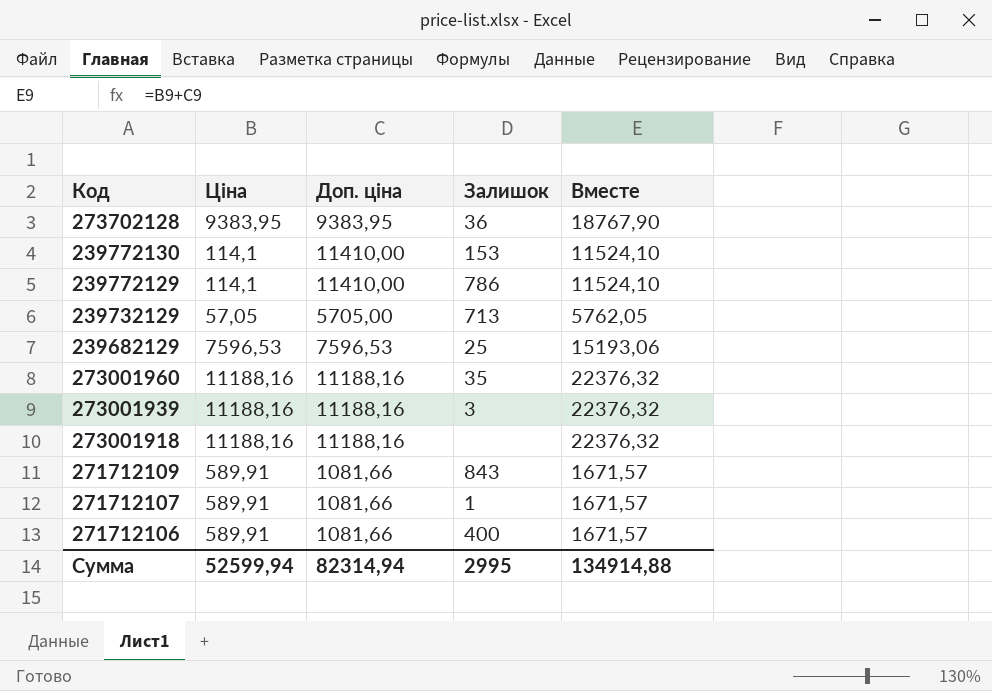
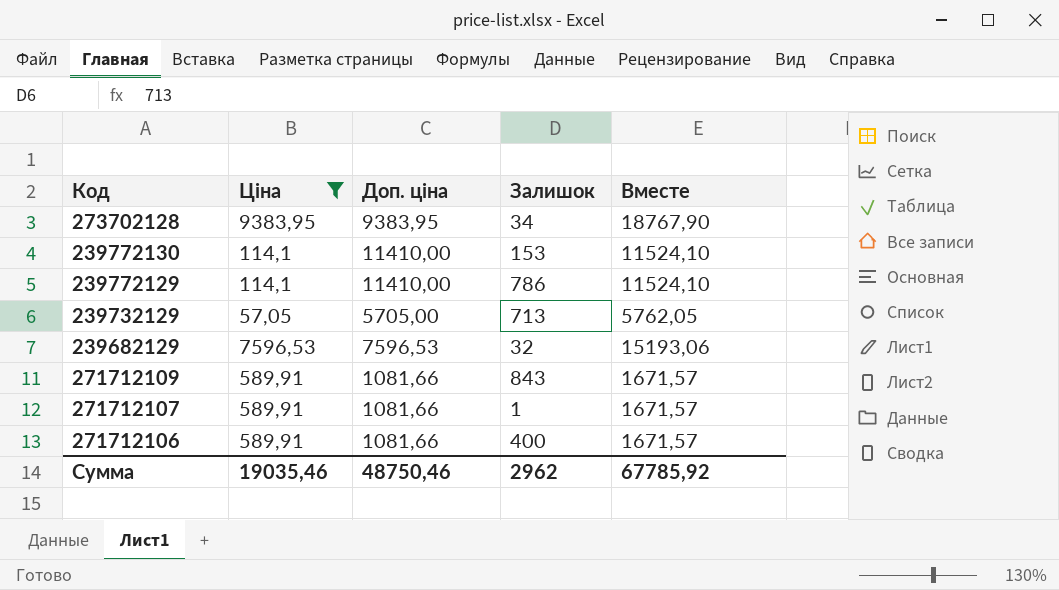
filter: none -> Ціна != 11188,16
273702128 | Залишок: 36 -> 34
239682129 | Залишок: 25 -> 32
Сумма | Ціна: 52599,94 -> 19035,46
Сумма | Доп. ціна: 82314,94 -> 48750,46
Сумма | Залишок: 2995 -> 2962
Сумма | Вместе: 134914,88 -> 67785,92

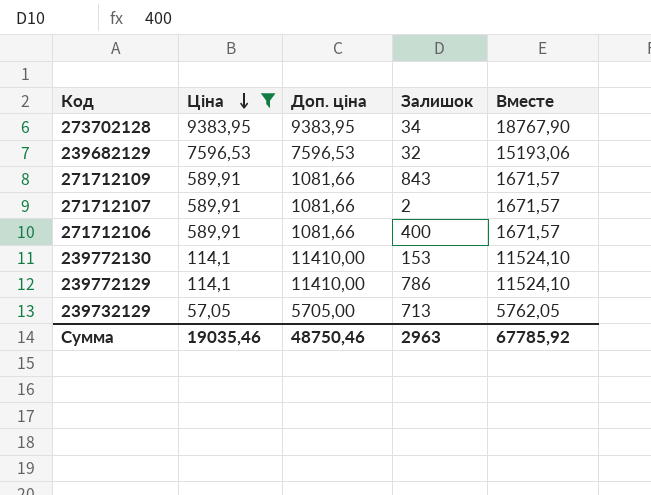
row order: none -> Ціна descending
271712107 | Залишок: 1 -> 2
Сумма | Залишок: 2962 -> 2963

